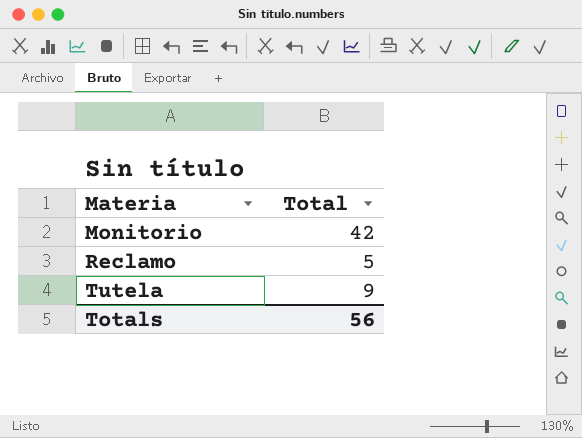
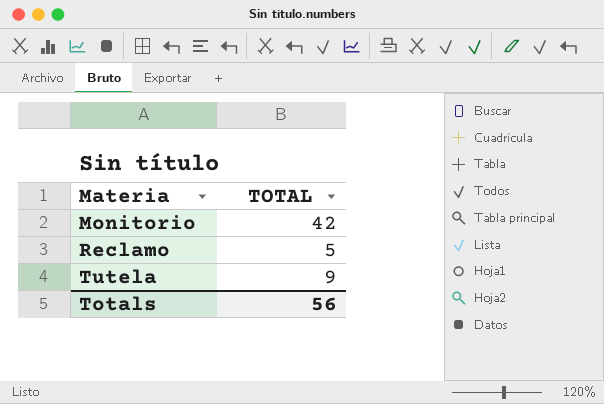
column name: Total -> TOTAL

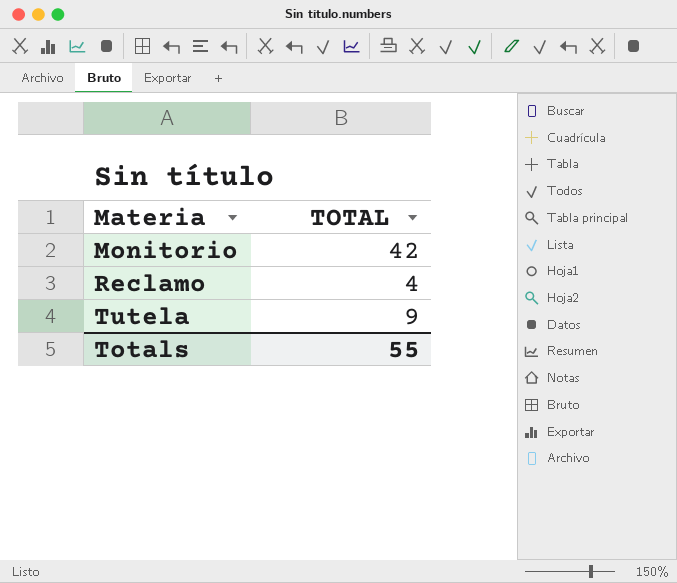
Reclamo | TOTAL: 5 -> 4
Totals | TOTAL: 56 -> 55

